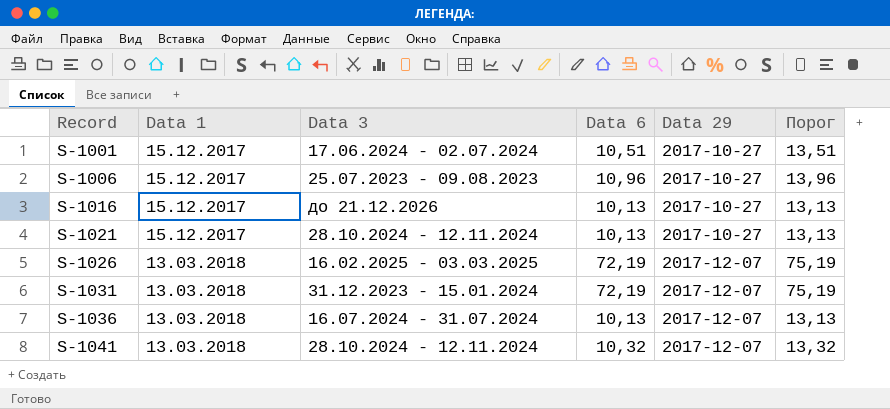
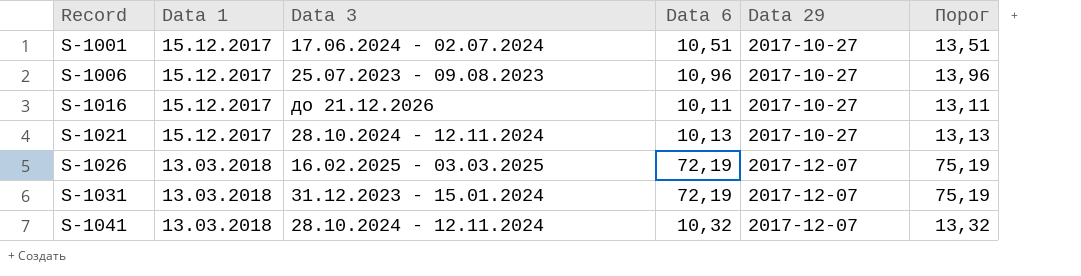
row S-1036: 13.03.2018 | 16.07.2024 - 31.07.2024 | 10,13 | 2017-12-07 | 13,13 -> none
S-1016 | Data 6: 10,13 -> 10,11
S-1016 | Порог: 13,13 -> 13,11

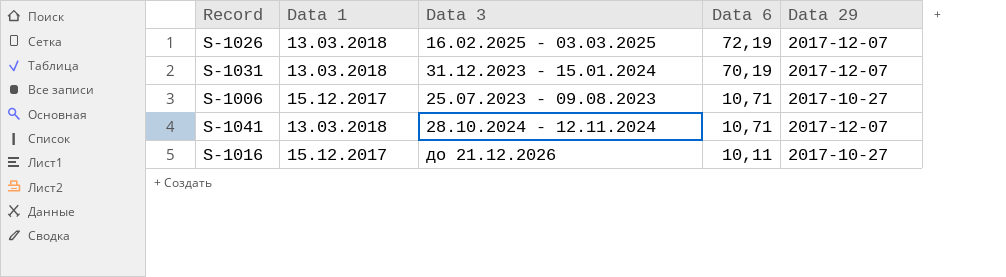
row order: Record ascending -> Data 6 descending
column Порог | formula: [Data 6] + 3 -> none
row S-1001: 15.12.2017 | 17.06.2024 - 02.07.2024 | 10,51 | 2017-10-27 | 13,51 -> none
row S-1021: 15.12.2017 | 28.10.2024 - 12.11.2024 | 10,13 | 2017-10-27 | 13,13 -> none
S-1031 | Data 6: 72,19 -> 70,19
S-1006 | Data 6: 10,96 -> 10,71
S-1041 | Data 6: 10,32 -> 10,71

